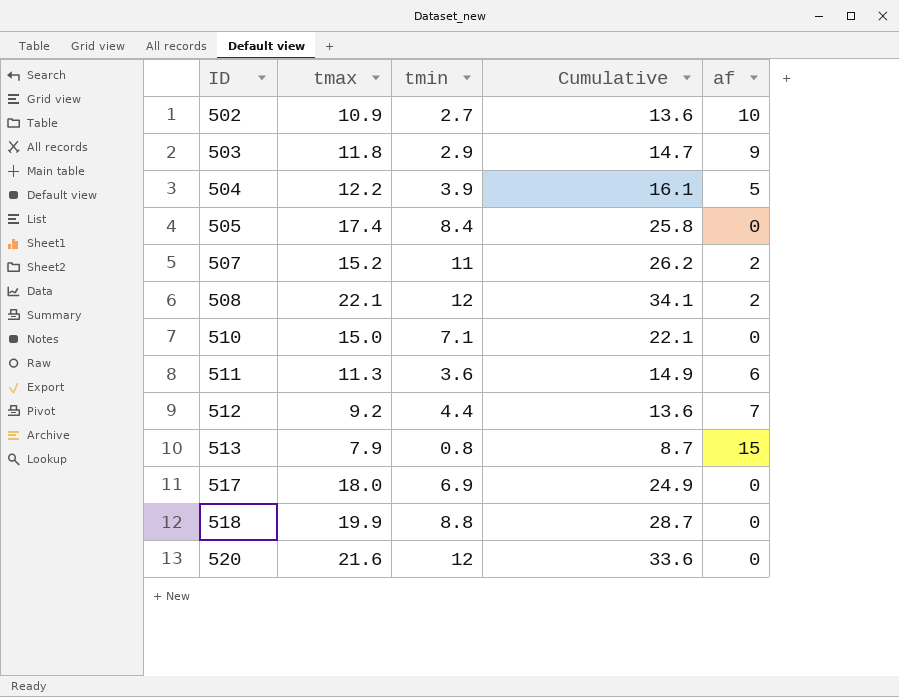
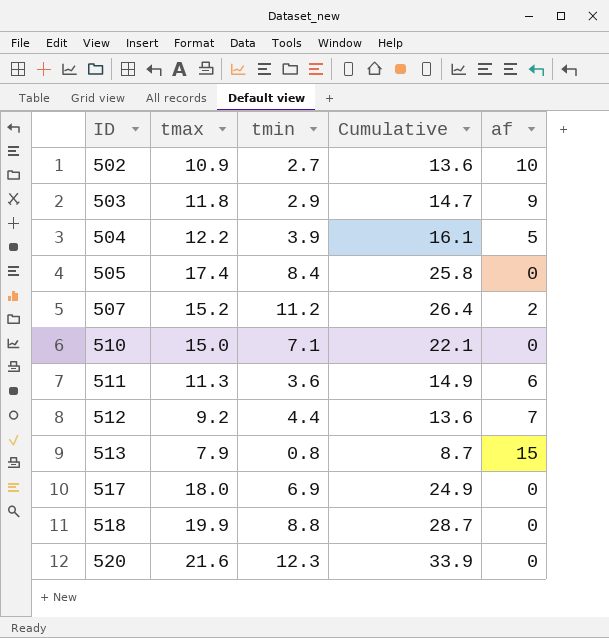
row 508: 22.1 | 12 | 34.1 | 2 -> none
507 | tmin: 11 -> 11.2
507 | Cumulative: 26.2 -> 26.4
520 | tmin: 12 -> 12.3
520 | Cumulative: 33.6 -> 33.9

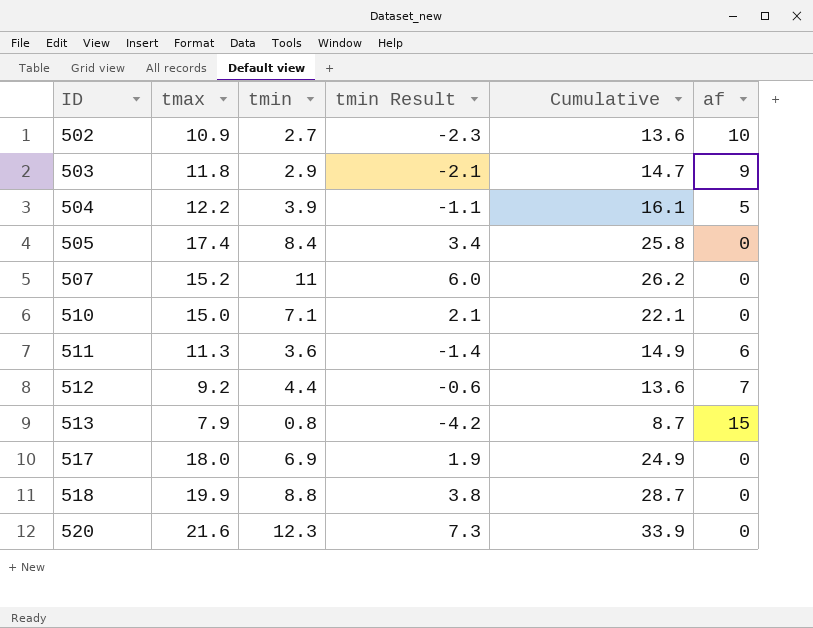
column tmin Result | formula: none -> [tmin] - 5
507 | tmin: 11.2 -> 11
507 | Cumulative: 26.4 -> 26.2
507 | af: 2 -> 0

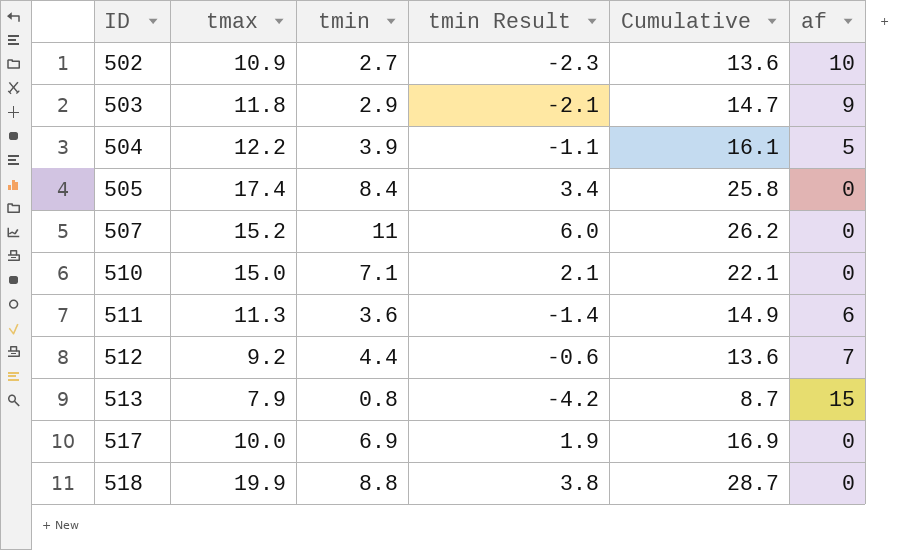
row 520: 21.6 | 12.3 | 7.3 | 33.9 | 0 -> none
517 | tmax: 18.0 -> 10.0
517 | Cumulative: 24.9 -> 16.9

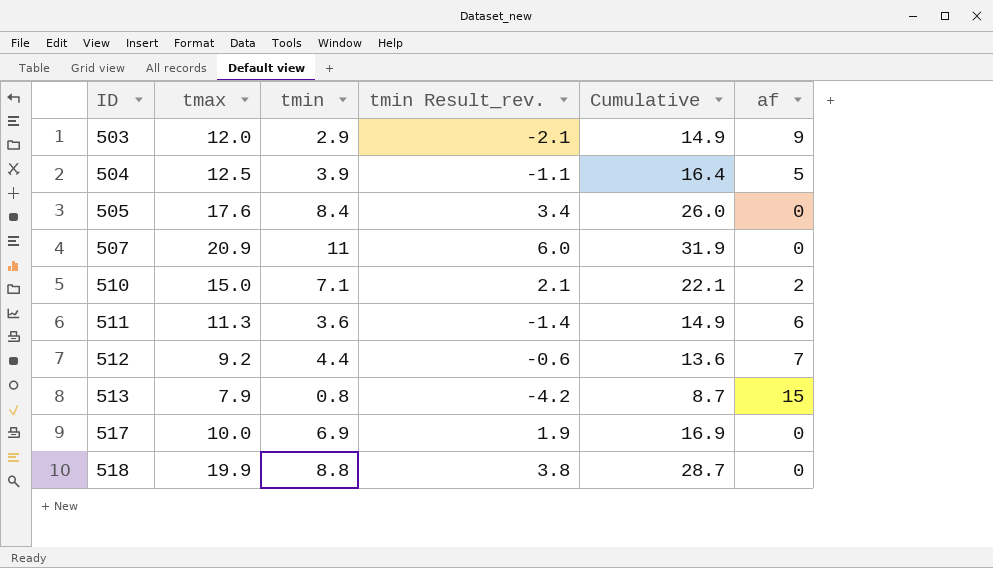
column name: tmin Result -> tmin Result_rev.
row 502: 10.9 | 2.7 | -2.3 | 13.6 | 10 -> none
503 | tmax: 11.8 -> 12.0
503 | Cumulative: 14.7 -> 14.9
504 | tmax: 12.2 -> 12.5
504 | Cumulative: 16.1 -> 16.4
505 | tmax: 17.4 -> 17.6
505 | Cumulative: 25.8 -> 26.0
507 | tmax: 15.2 -> 20.9
507 | Cumulative: 26.2 -> 31.9
510 | af: 0 -> 2

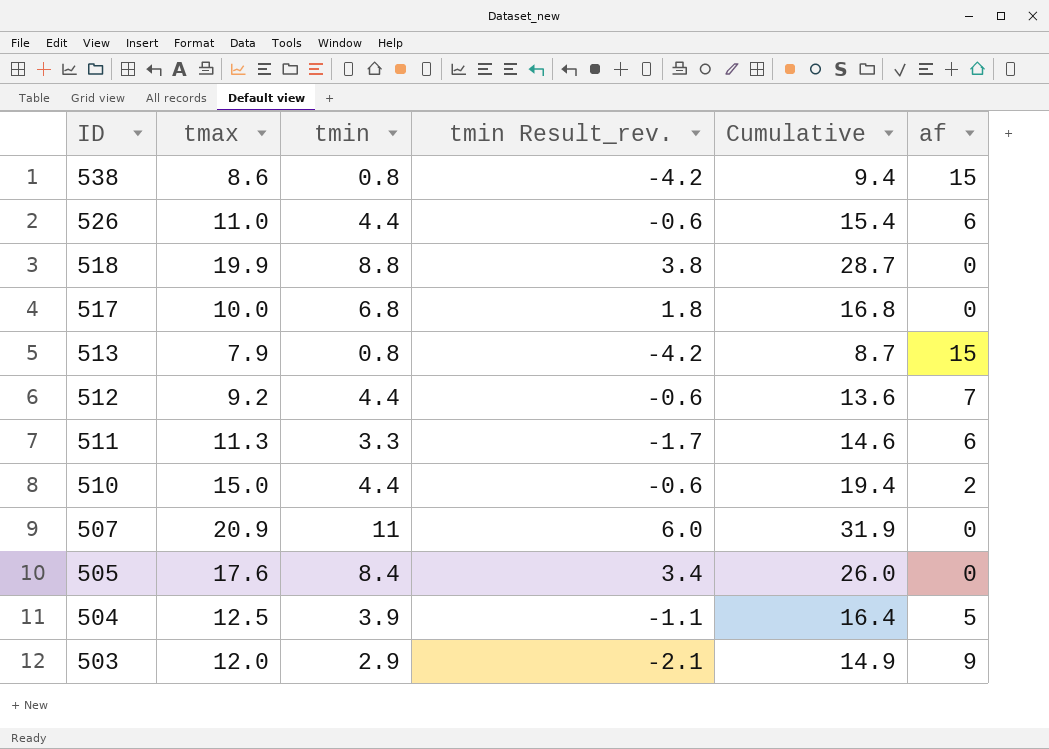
row order: ID ascending -> ID descending
row 538: none -> 8.6 | 0.8 | -4.2 | 9.4 | 15
row 526: none -> 11.0 | 4.4 | -0.6 | 15.4 | 6
517 | tmin: 6.9 -> 6.8
517 | tmin Result_rev.: 1.9 -> 1.8
517 | Cumulative: 16.9 -> 16.8
511 | tmin: 3.6 -> 3.3
511 | tmin Result_rev.: -1.4 -> -1.7
511 | Cumulative: 14.9 -> 14.6
510 | tmin: 7.1 -> 4.4
510 | tmin Result_rev.: 2.1 -> -0.6
510 | Cumulative: 22.1 -> 19.4

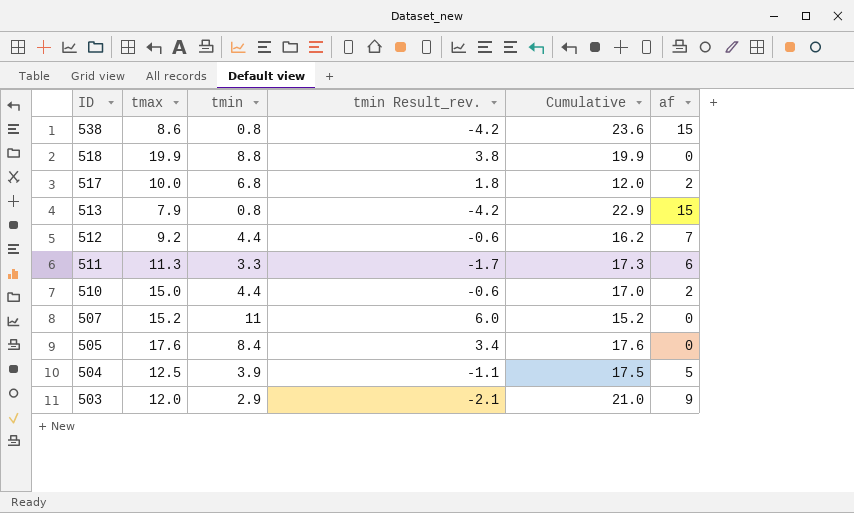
column Cumulative | formula: [tmax] + [tmin] -> [tmax] + [af]
row 526: 11.0 | 4.4 | -0.6 | 15.4 | 6 -> none
517 | af: 0 -> 2
507 | tmax: 20.9 -> 15.2

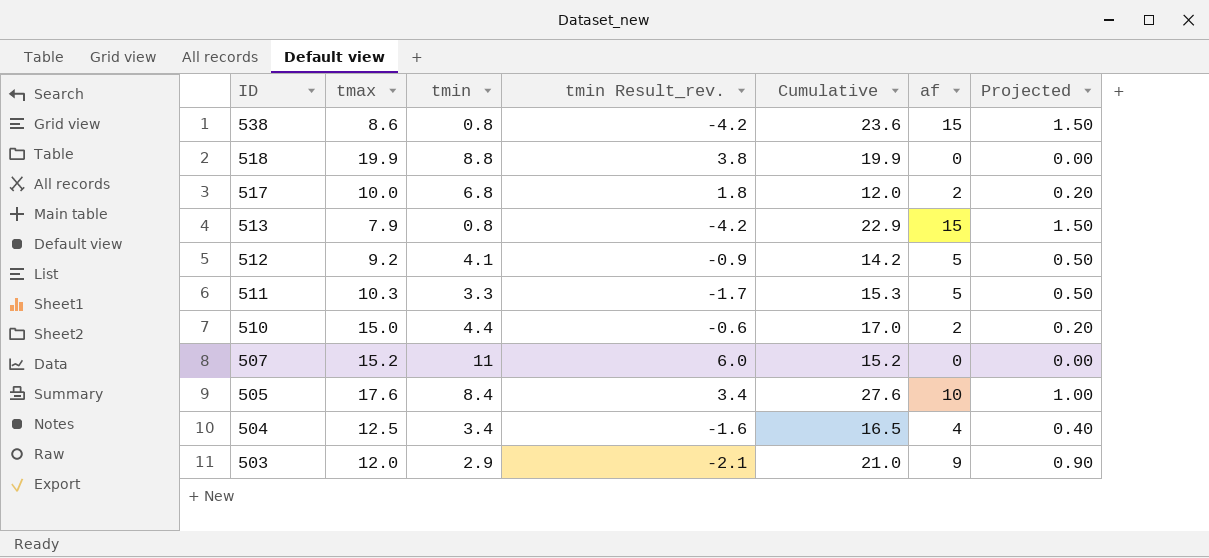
column Projected | formula: none -> [af] * 0.1
512 | tmin: 4.4 -> 4.1
512 | tmin Result_rev.: -0.6 -> -0.9
512 | Cumulative: 16.2 -> 14.2
512 | af: 7 -> 5
511 | tmax: 11.3 -> 10.3
511 | Cumulative: 17.3 -> 15.3
511 | af: 6 -> 5
505 | Cumulative: 17.6 -> 27.6
505 | af: 0 -> 10
504 | tmin: 3.9 -> 3.4
504 | tmin Result_rev.: -1.1 -> -1.6
504 | Cumulative: 17.5 -> 16.5
504 | af: 5 -> 4

